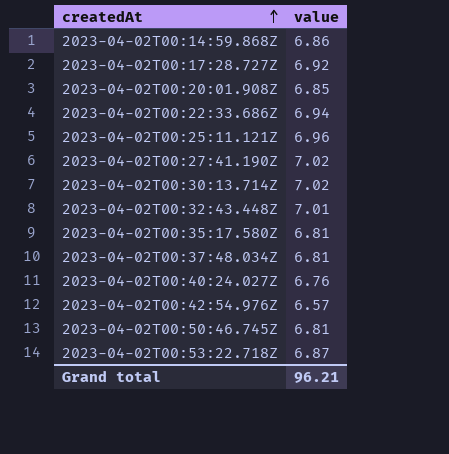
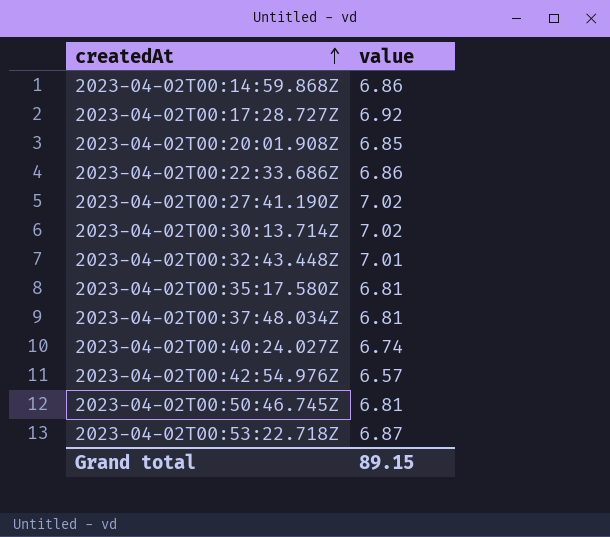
row 2023-04-02T00:25:11.121Z: 6.96 -> none
2023-04-02T00:22:33.686Z | value: 6.94 -> 6.86
2023-04-02T00:40:24.027Z | value: 6.76 -> 6.74
Grand total | value: 96.21 -> 89.15

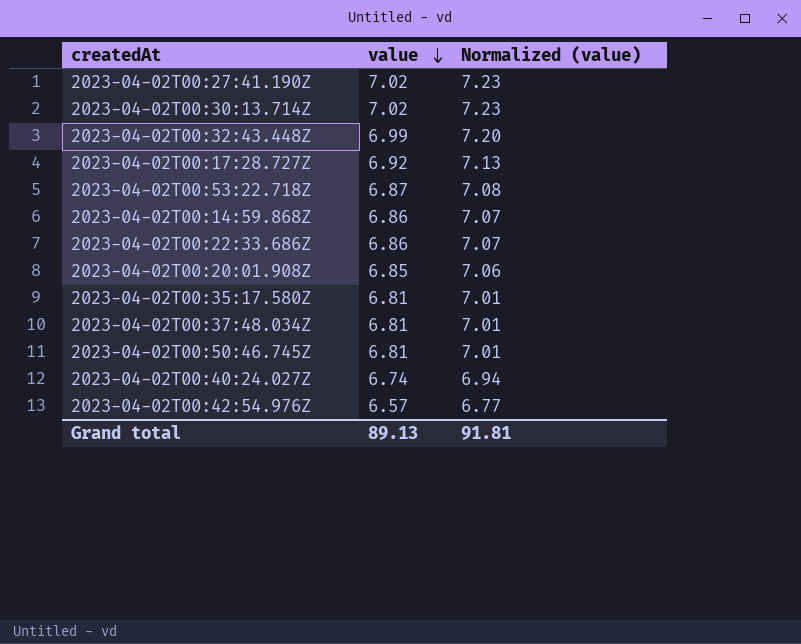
row order: createdAt ascending -> value descending
column Normalized (value) | formula: none -> [value] * 1.03
2023-04-02T00:32:43.448Z | value: 7.01 -> 6.99
Grand total | value: 89.15 -> 89.13

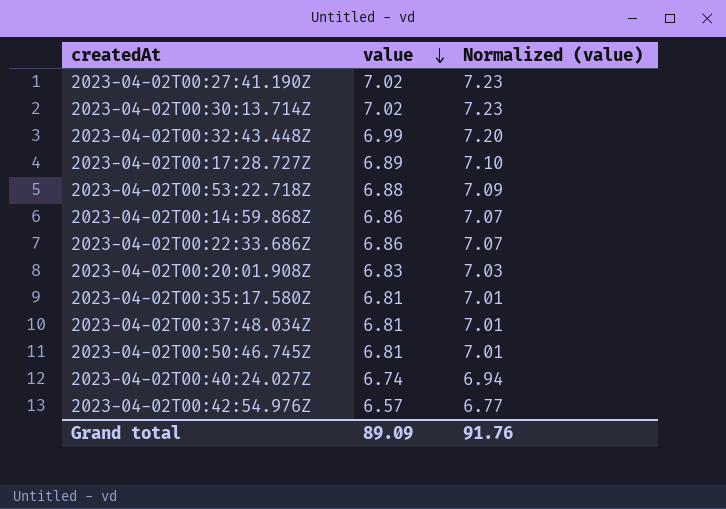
2023-04-02T00:17:28.727Z | value: 6.92 -> 6.89
2023-04-02T00:17:28.727Z | Normalized (value): 7.13 -> 7.10
2023-04-02T00:53:22.718Z | value: 6.87 -> 6.88
2023-04-02T00:53:22.718Z | Normalized (value): 7.08 -> 7.09
2023-04-02T00:20:01.908Z | value: 6.85 -> 6.83
2023-04-02T00:20:01.908Z | Normalized (value): 7.06 -> 7.03
Grand total | value: 89.13 -> 89.09
Grand total | Normalized (value): 91.81 -> 91.76

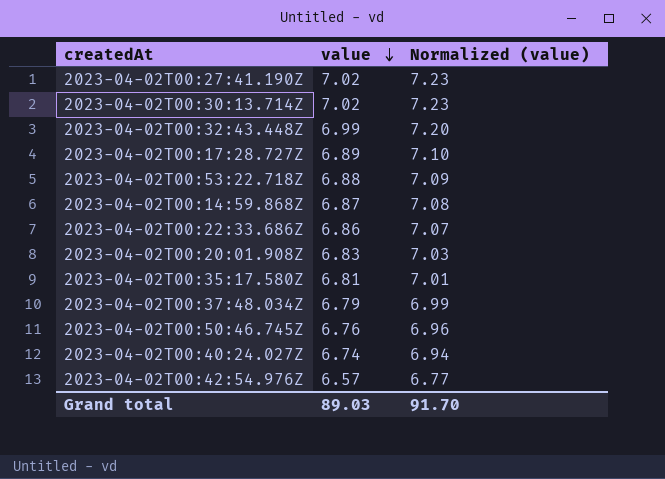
2023-04-02T00:14:59.868Z | value: 6.86 -> 6.87
2023-04-02T00:14:59.868Z | Normalized (value): 7.07 -> 7.08
2023-04-02T00:37:48.034Z | value: 6.81 -> 6.79
2023-04-02T00:37:48.034Z | Normalized (value): 7.01 -> 6.99
2023-04-02T00:50:46.745Z | value: 6.81 -> 6.76
2023-04-02T00:50:46.745Z | Normalized (value): 7.01 -> 6.96
Grand total | value: 89.09 -> 89.03
Grand total | Normalized (value): 91.76 -> 91.70

